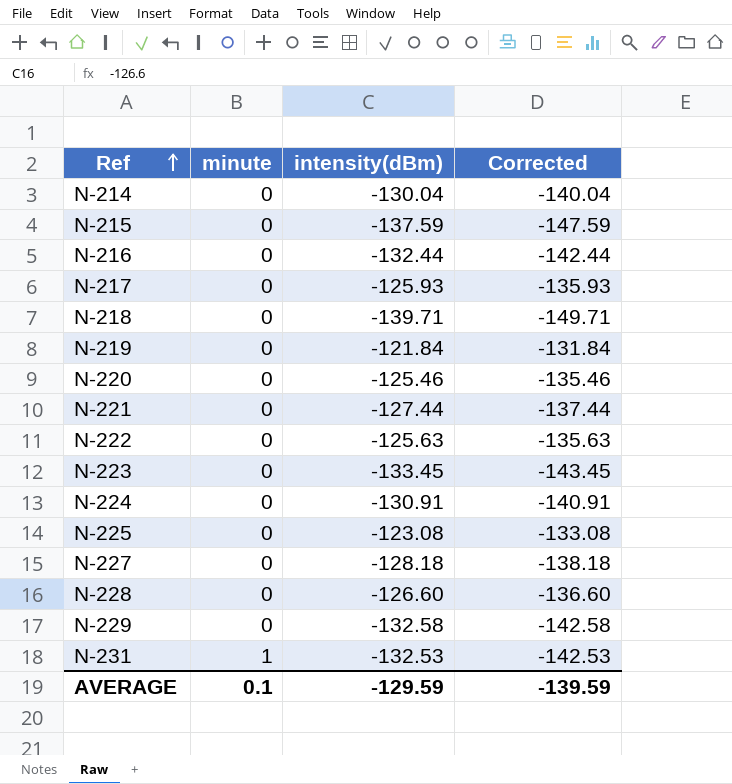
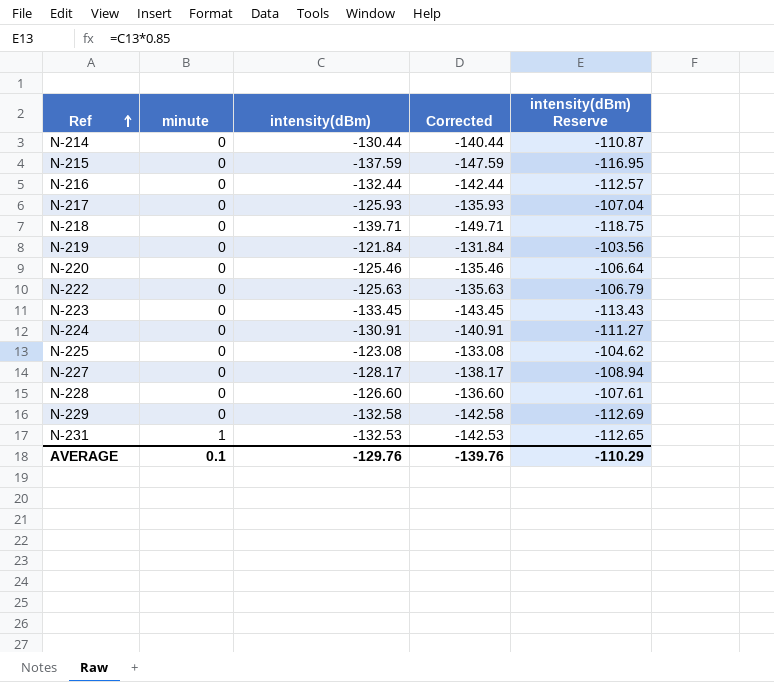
column intensity(dBm) Reserve | formula: none -> [intensity(dBm)] * 0.85
row N-221: 0 | -127.44 | -137.44 -> none
N-214 | intensity(dBm): -130.04 -> -130.44
N-214 | Corrected: -140.04 -> -140.44
N-227 | intensity(dBm): -128.18 -> -128.17
N-227 | Corrected: -138.18 -> -138.17
AVERAGE | intensity(dBm): -129.59 -> -129.76
AVERAGE | Corrected: -139.59 -> -139.76

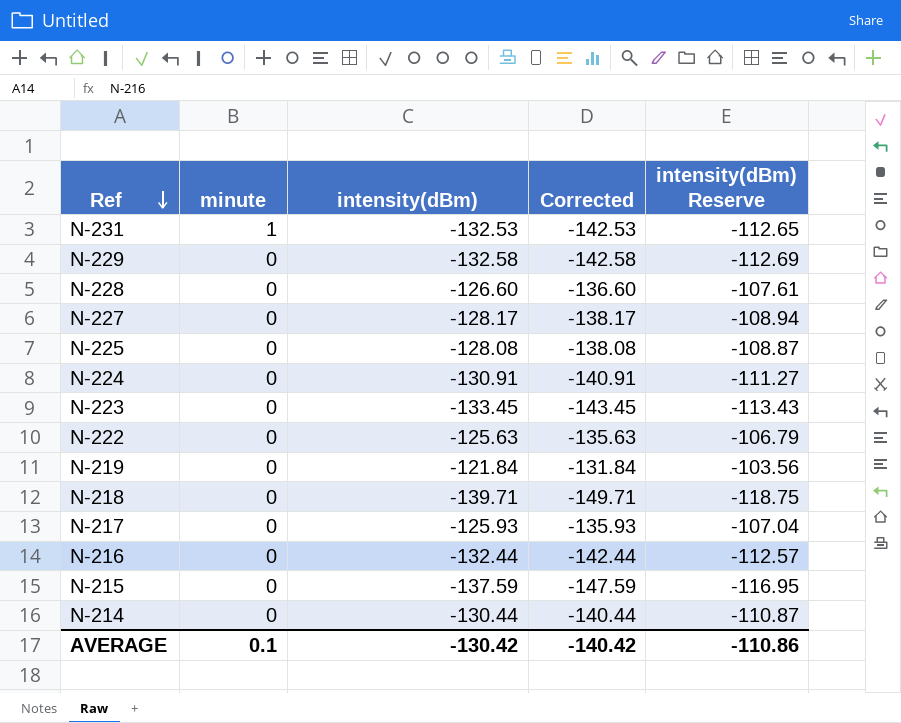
row order: Ref ascending -> Ref descending
row N-220: 0 | -125.46 | -135.46 | -106.64 -> none
N-225 | intensity(dBm): -123.08 -> -128.08
N-225 | Corrected: -133.08 -> -138.08
N-225 | intensity(dBm) Reserve: -104.62 -> -108.87
AVERAGE | intensity(dBm): -129.76 -> -130.42
AVERAGE | Corrected: -139.76 -> -140.42
AVERAGE | intensity(dBm) Reserve: -110.29 -> -110.86

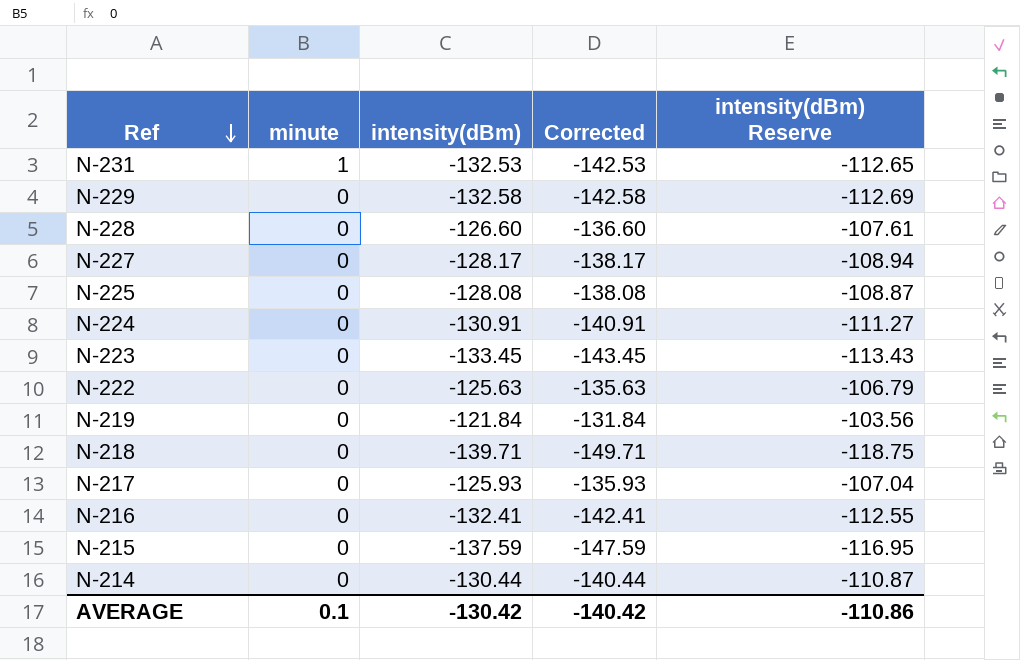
N-216 | intensity(dBm): -132.44 -> -132.41
N-216 | Corrected: -142.44 -> -142.41
N-216 | intensity(dBm) Reserve: -112.57 -> -112.55

